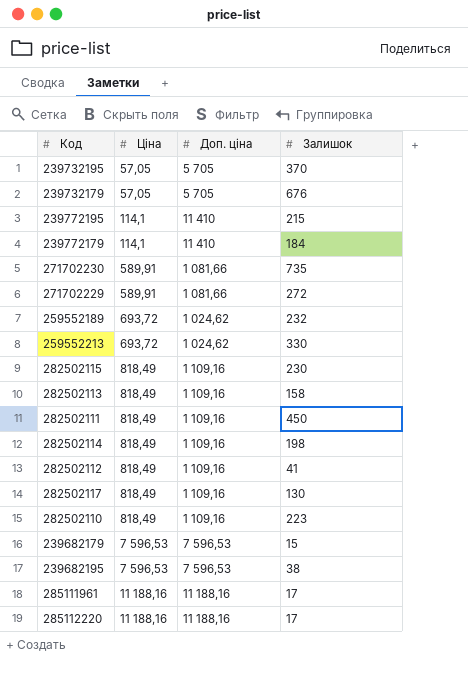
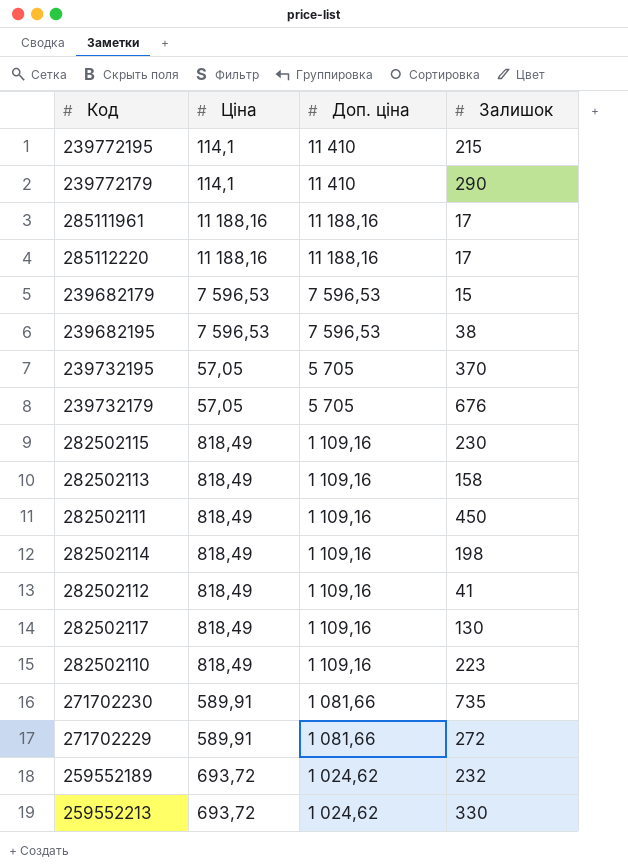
row order: Ціна ascending -> Доп. ціна descending
239772179 | Залишок: 184 -> 290

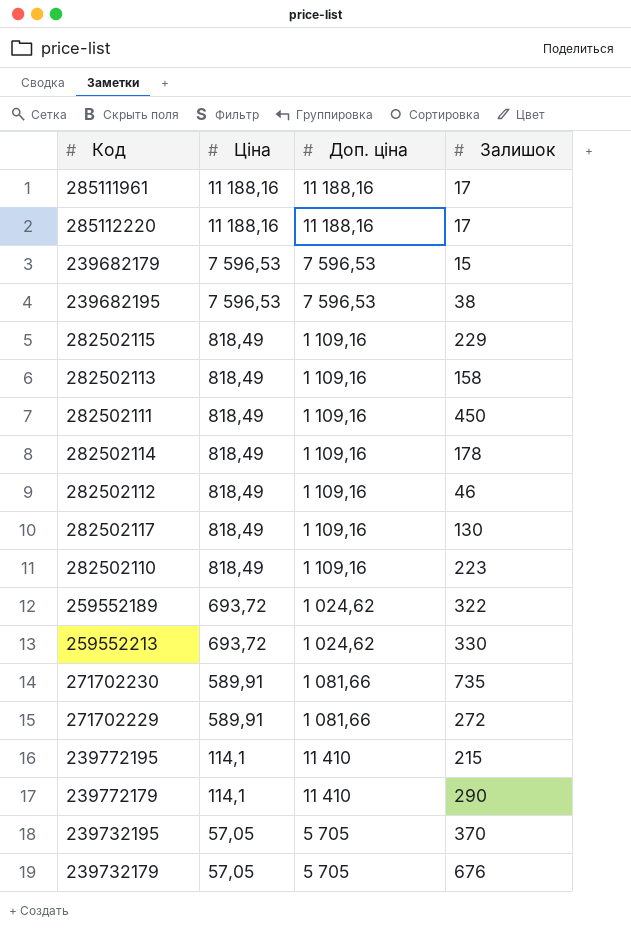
row order: Доп. ціна descending -> Ціна descending
282502115 | Залишок: 230 -> 229
282502114 | Залишок: 198 -> 178
282502112 | Залишок: 41 -> 46
259552189 | Залишок: 232 -> 322

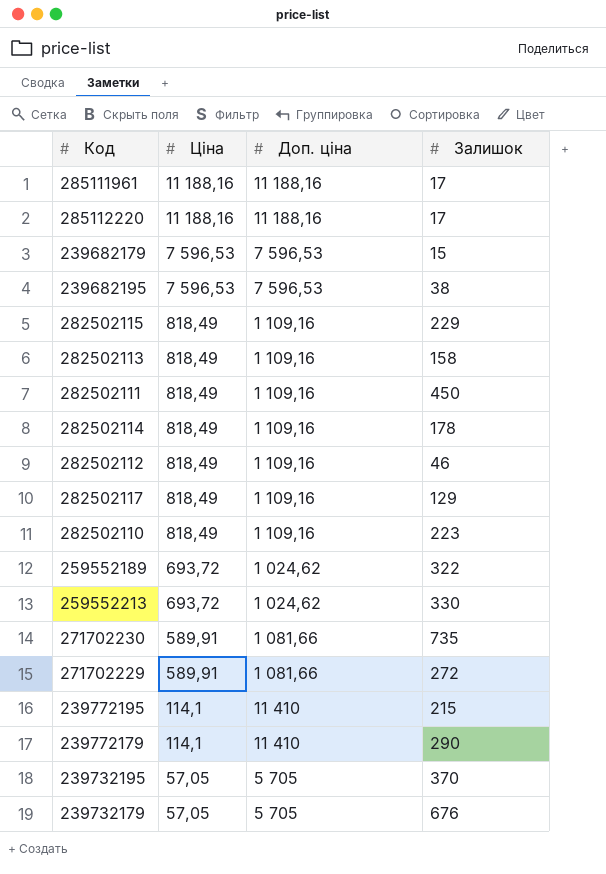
282502117 | Залишок: 130 -> 129

